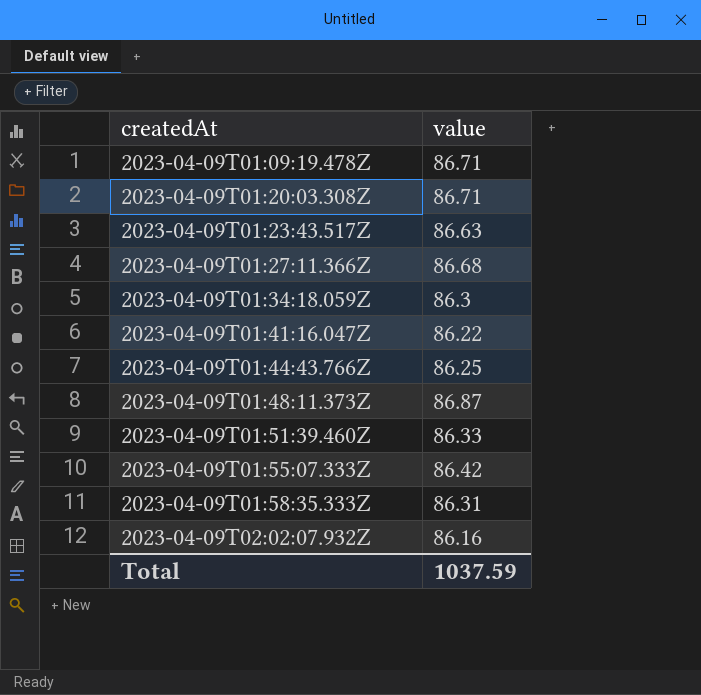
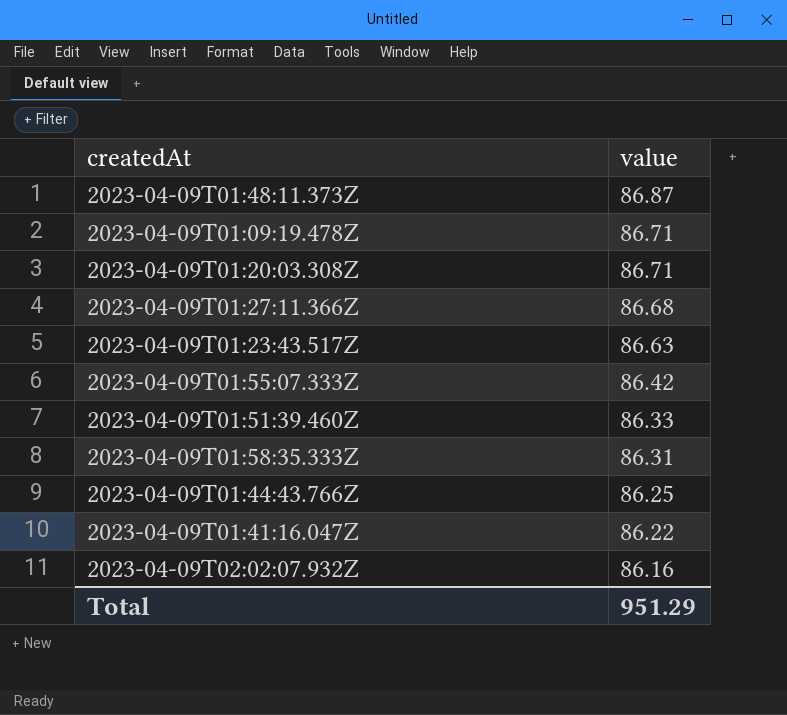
row order: createdAt ascending -> value descending
row 2023-04-09T01:34:18.059Z: 86.3 -> none
Total | value: 1037.59 -> 951.29

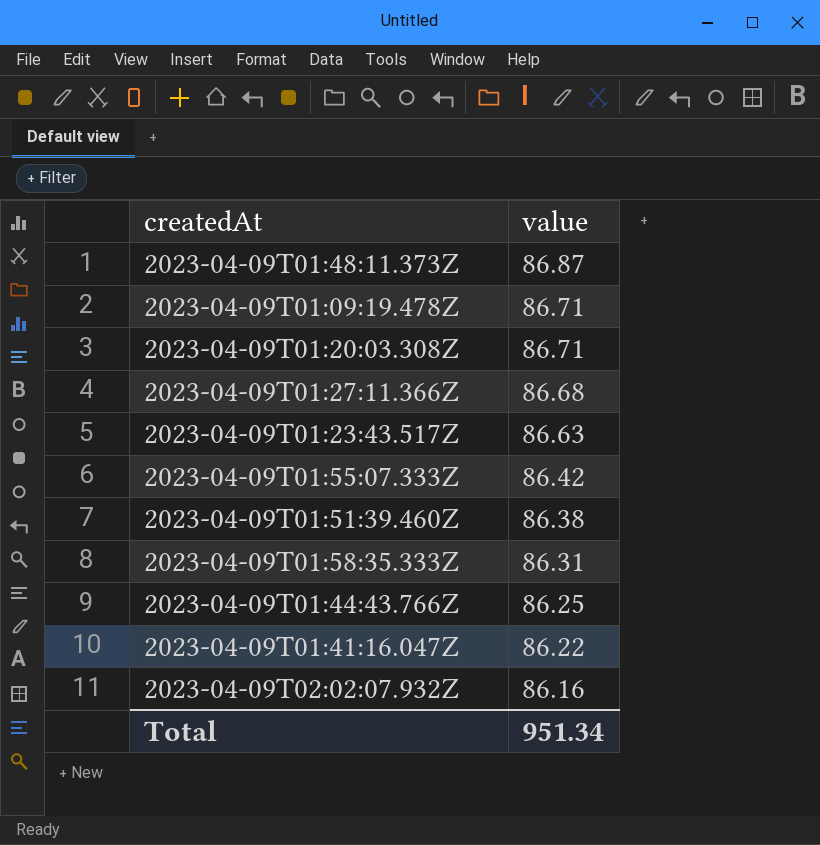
2023-04-09T01:51:39.460Z | value: 86.33 -> 86.38
Total | value: 951.29 -> 951.34

